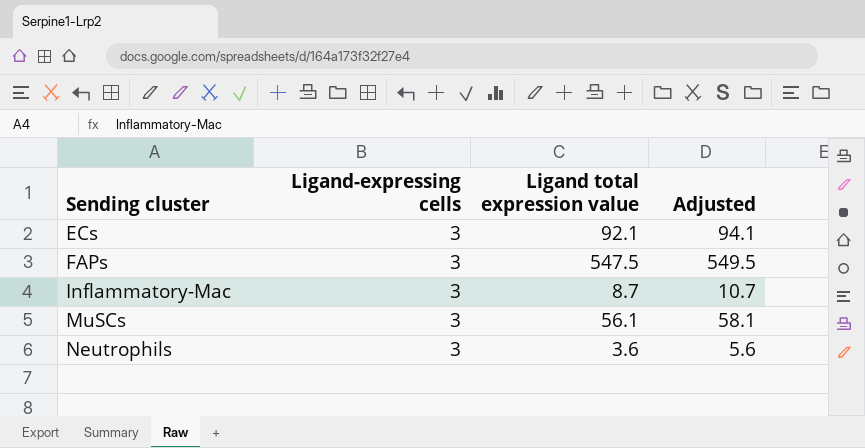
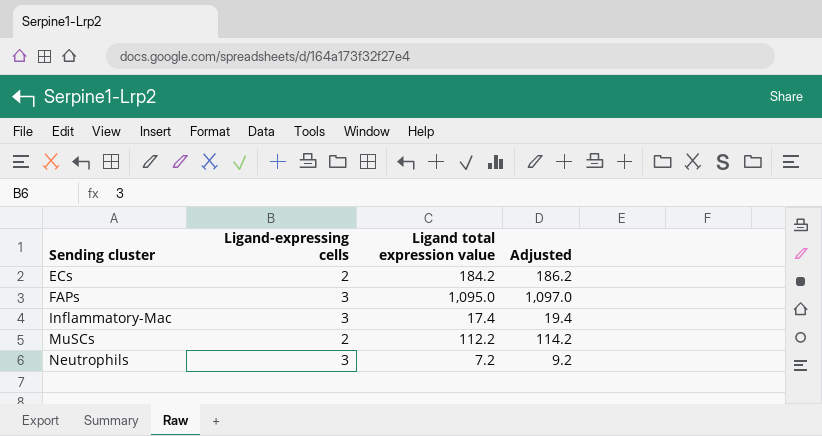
ECs | Ligand-expressing cells: 3 -> 2
ECs | Ligand total expression value: 92.1 -> 184.2
ECs | Adjusted: 94.1 -> 186.2
FAPs | Ligand total expression value: 547.5 -> 1,095.0
FAPs | Adjusted: 549.5 -> 1,097.0
Inflammatory-Mac | Ligand total expression value: 8.7 -> 17.4
Inflammatory-Mac | Adjusted: 10.7 -> 19.4
MuSCs | Ligand-expressing cells: 3 -> 2
MuSCs | Ligand total expression value: 56.1 -> 112.2
MuSCs | Adjusted: 58.1 -> 114.2
Neutrophils | Ligand total expression value: 3.6 -> 7.2
Neutrophils | Adjusted: 5.6 -> 9.2

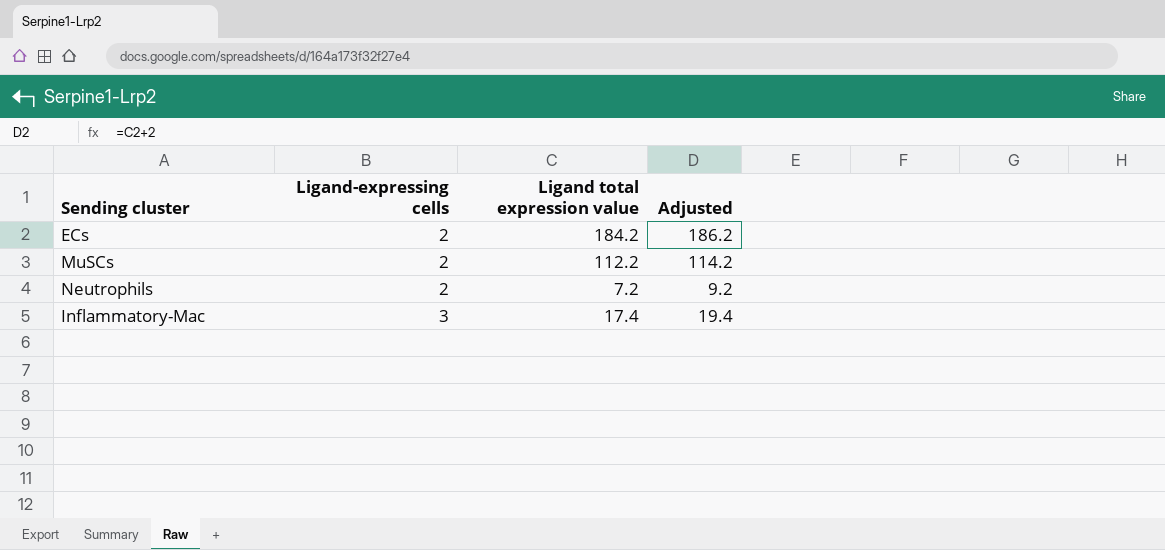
row order: Sending cluster ascending -> Ligand-expressing cells ascending
row FAPs: 3 | 1,095.0 | 1,097.0 -> none
Neutrophils | Ligand-expressing cells: 3 -> 2

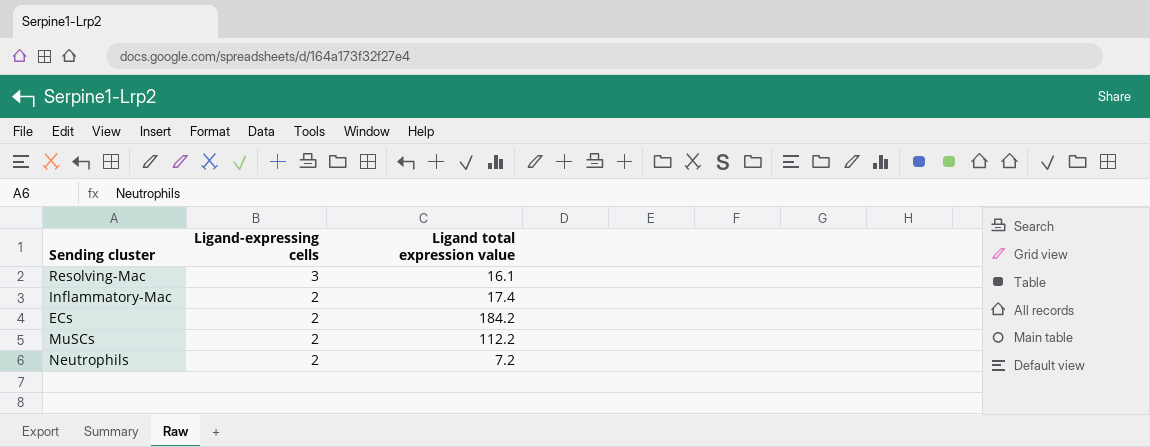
row order: Ligand-expressing cells ascending -> Ligand-expressing cells descending
column Adjusted | formula: [Ligand total expression value] + 2 -> none
row Resolving-Mac: none -> 3 | 16.1
Inflammatory-Mac | Ligand-expressing cells: 3 -> 2

